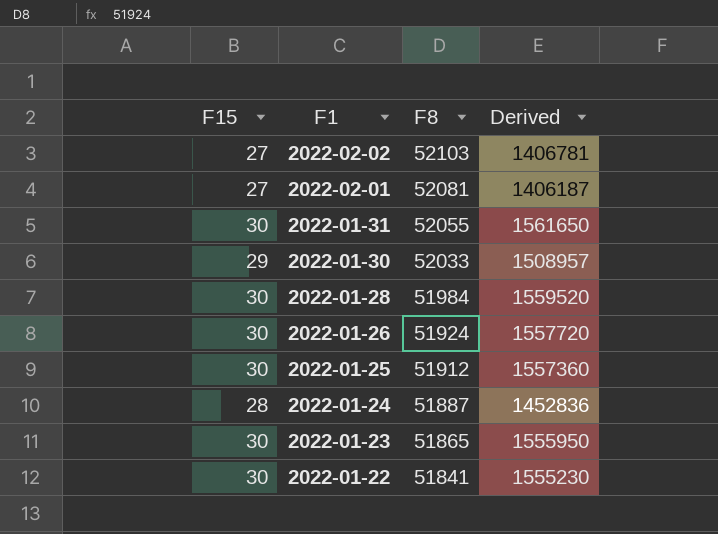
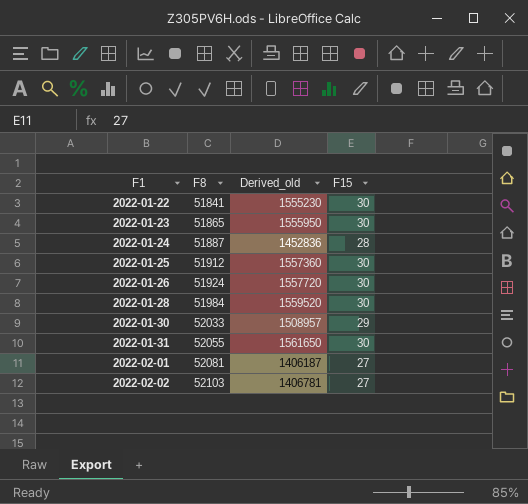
row order: F1 descending -> F1 ascending
column name: Derived -> Derived_old
column F15 | position: 1 -> 4

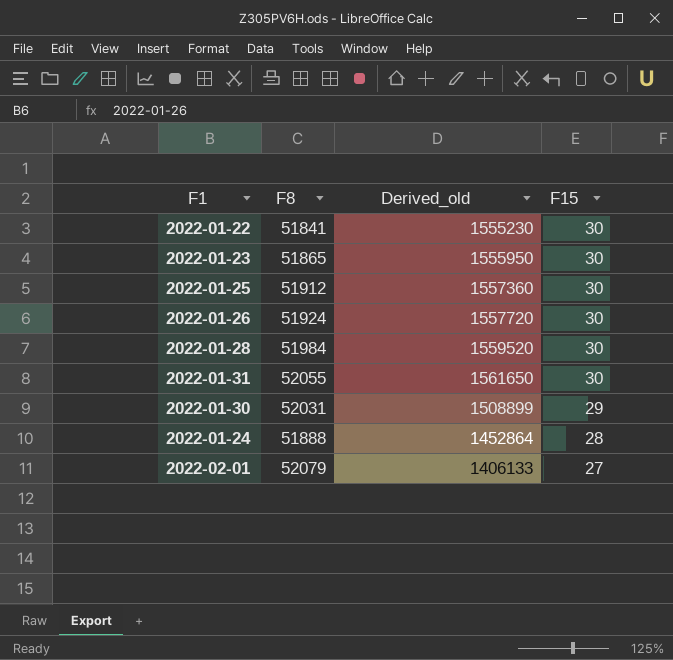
row order: F1 ascending -> F15 descending
row 2022-02-02: 52103 | 1406781 | 27 -> none
2022-01-30 | F8: 52033 -> 52031
2022-01-30 | Derived_old: 1508957 -> 1508899
2022-01-24 | F8: 51887 -> 51888
2022-01-24 | Derived_old: 1452836 -> 1452864
2022-02-01 | F8: 52081 -> 52079
2022-02-01 | Derived_old: 1406187 -> 1406133

